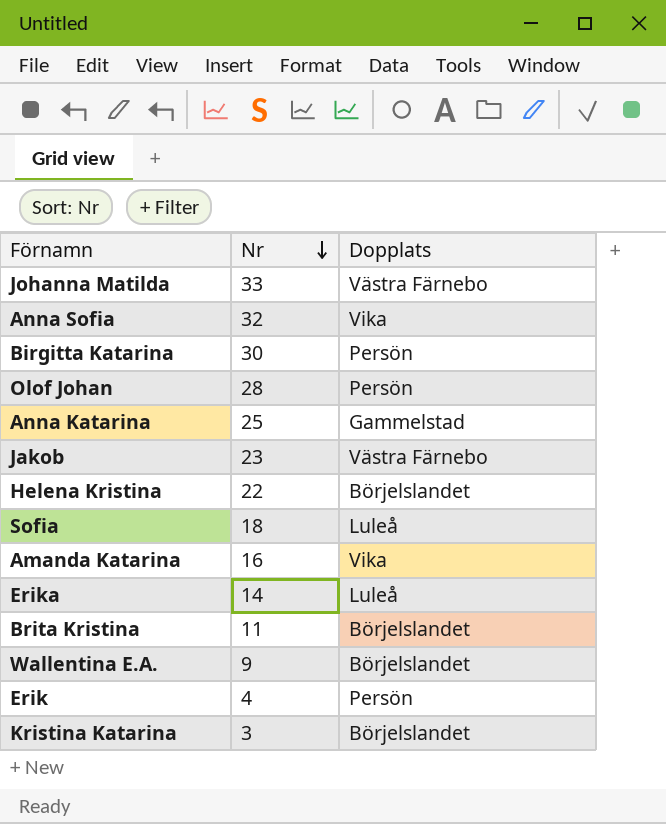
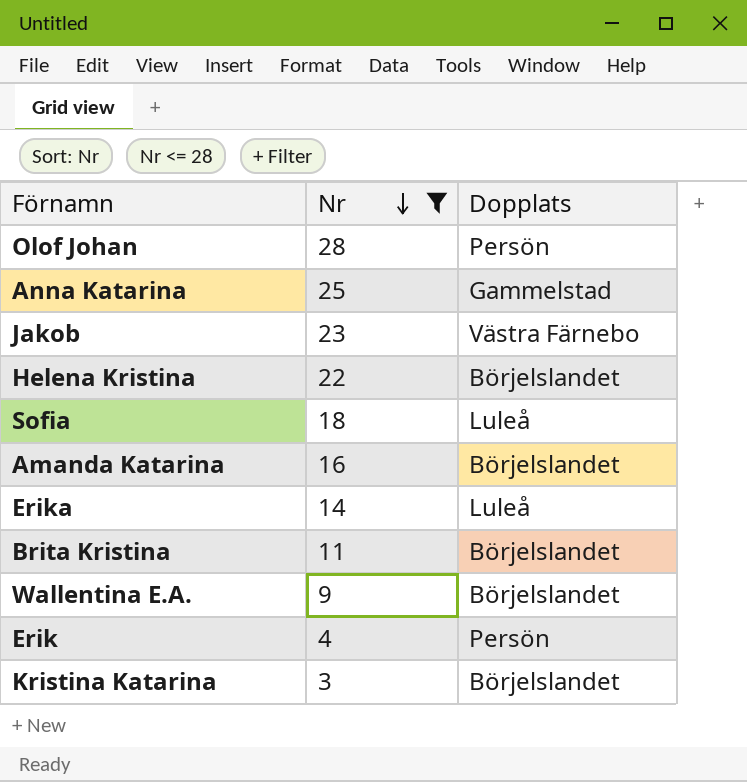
filter: none -> Nr <= 28
Amanda Katarina | Dopplats: Vika -> Börjelslandet

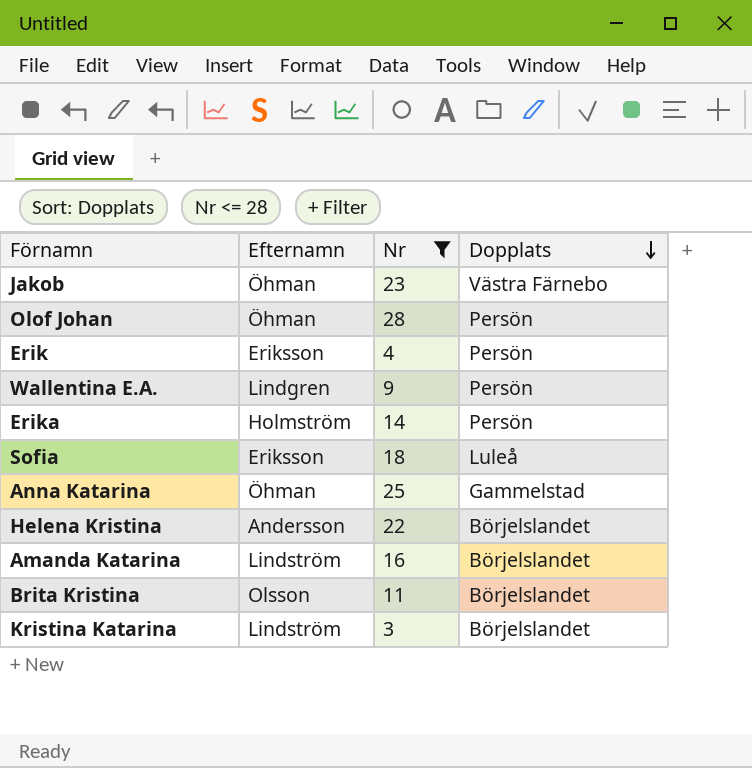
row order: Nr descending -> Dopplats descending
column Efternamn | position: none -> 2
Wallentina E.A. | Dopplats: Börjelslandet -> Persön
Erika | Dopplats: Luleå -> Persön

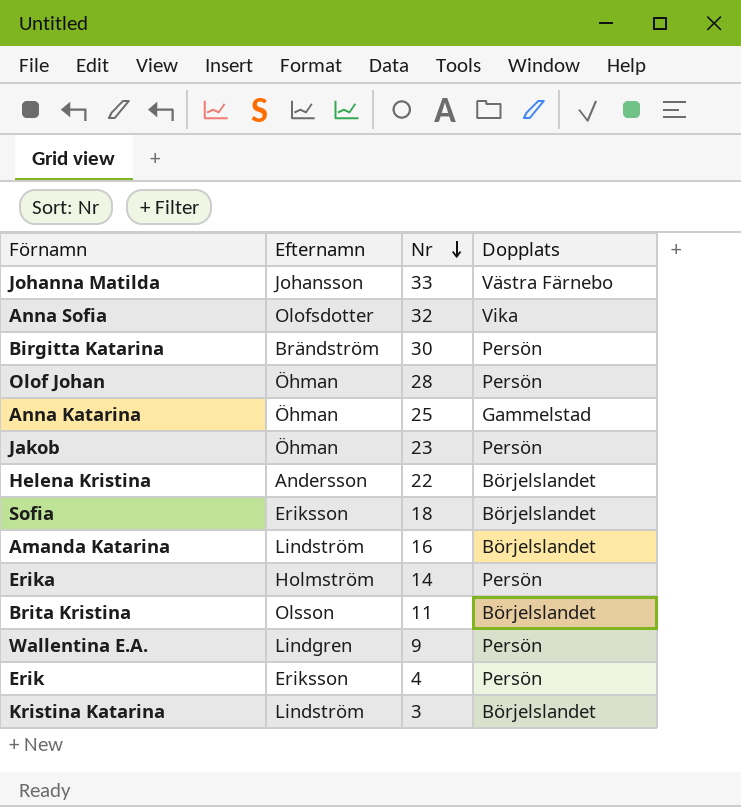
filter: Nr <= 28 -> none
row order: Dopplats descending -> Nr descending
Jakob | Dopplats: Västra Färnebo -> Persön
Sofia | Dopplats: Luleå -> Börjelslandet

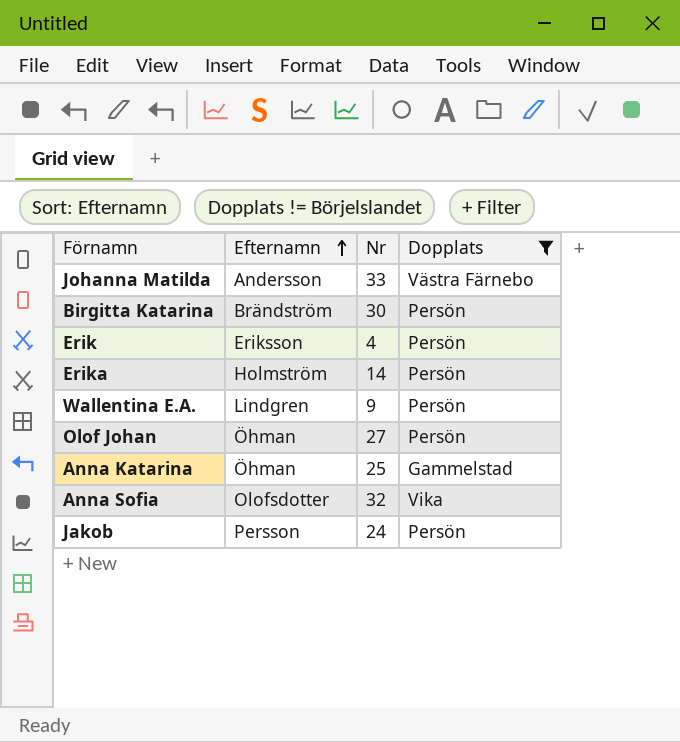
filter: none -> Dopplats != Börjelslandet
row order: Nr descending -> Efternamn ascending
Johanna Matilda | Efternamn: Johansson -> Andersson
Olof Johan | Nr: 28 -> 27
Jakob | Efternamn: Öhman -> Persson
Jakob | Nr: 23 -> 24

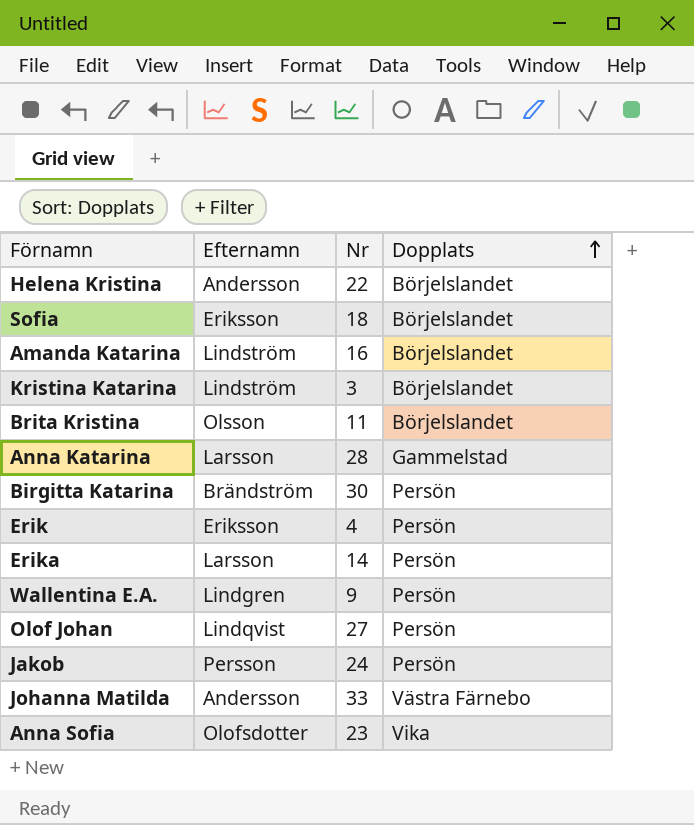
filter: Dopplats != Börjelslandet -> none
row order: Efternamn ascending -> Dopplats ascending
Anna Katarina | Efternamn: Öhman -> Larsson
Anna Katarina | Nr: 25 -> 28
Erika | Efternamn: Holmström -> Larsson
Olof Johan | Efternamn: Öhman -> Lindqvist
Anna Sofia | Nr: 32 -> 23

